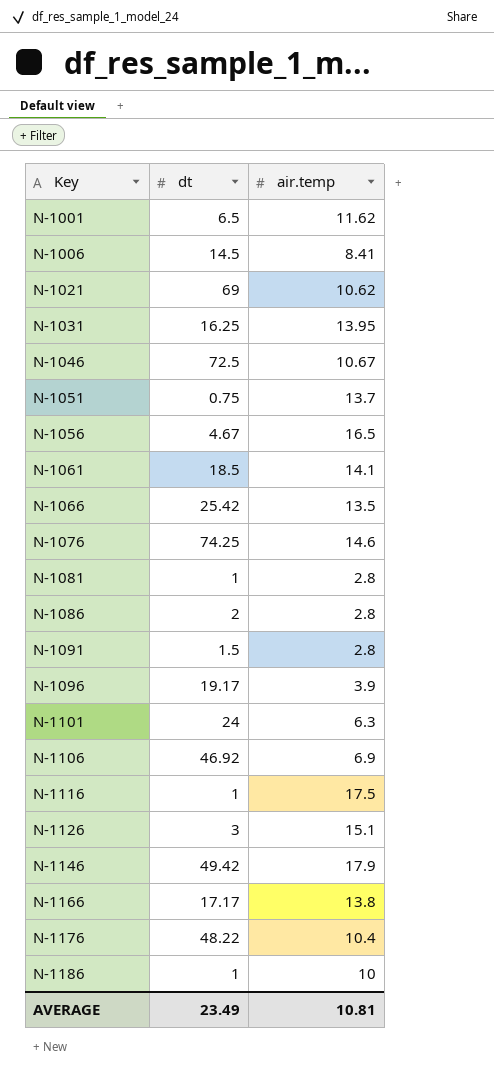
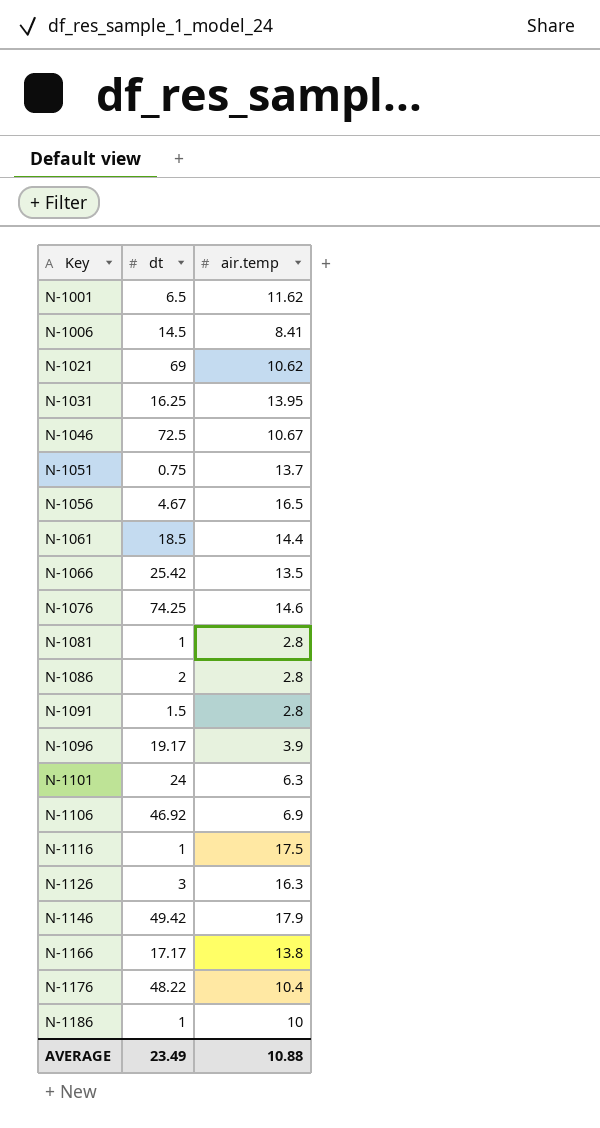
N-1061 | air.temp: 14.1 -> 14.4
N-1126 | air.temp: 15.1 -> 16.3
AVERAGE | air.temp: 10.81 -> 10.88

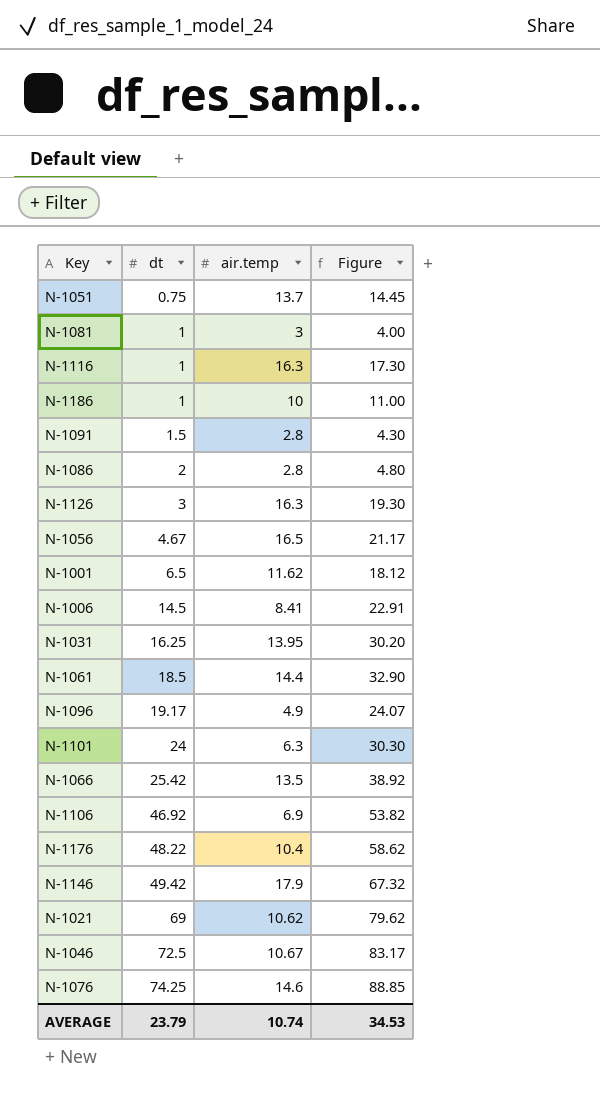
row order: Key ascending -> dt ascending
column Figure | formula: none -> [dt] + [air.temp]
row N-1166: 17.17 | 13.8 -> none
N-1081 | air.temp: 2.8 -> 3
N-1116 | air.temp: 17.5 -> 16.3
N-1096 | air.temp: 3.9 -> 4.9
AVERAGE | dt: 23.49 -> 23.79
AVERAGE | air.temp: 10.88 -> 10.74

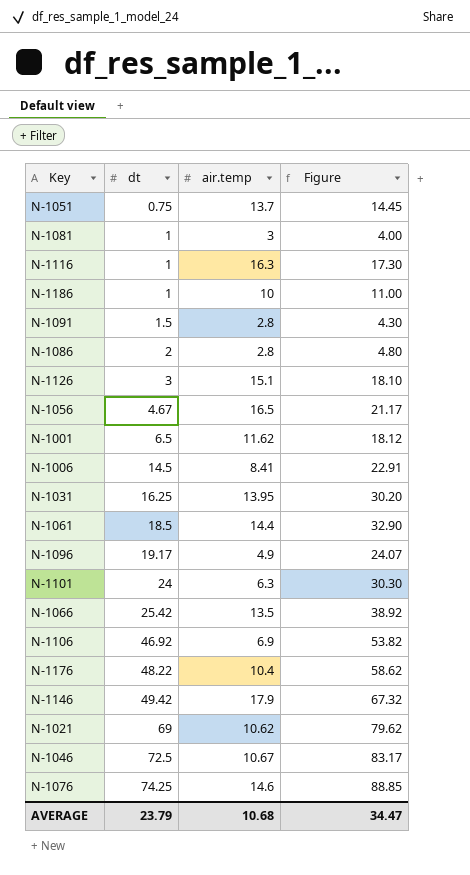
N-1126 | air.temp: 16.3 -> 15.1
N-1126 | Figure: 19.30 -> 18.10
AVERAGE | air.temp: 10.74 -> 10.68
AVERAGE | Figure: 34.53 -> 34.47

